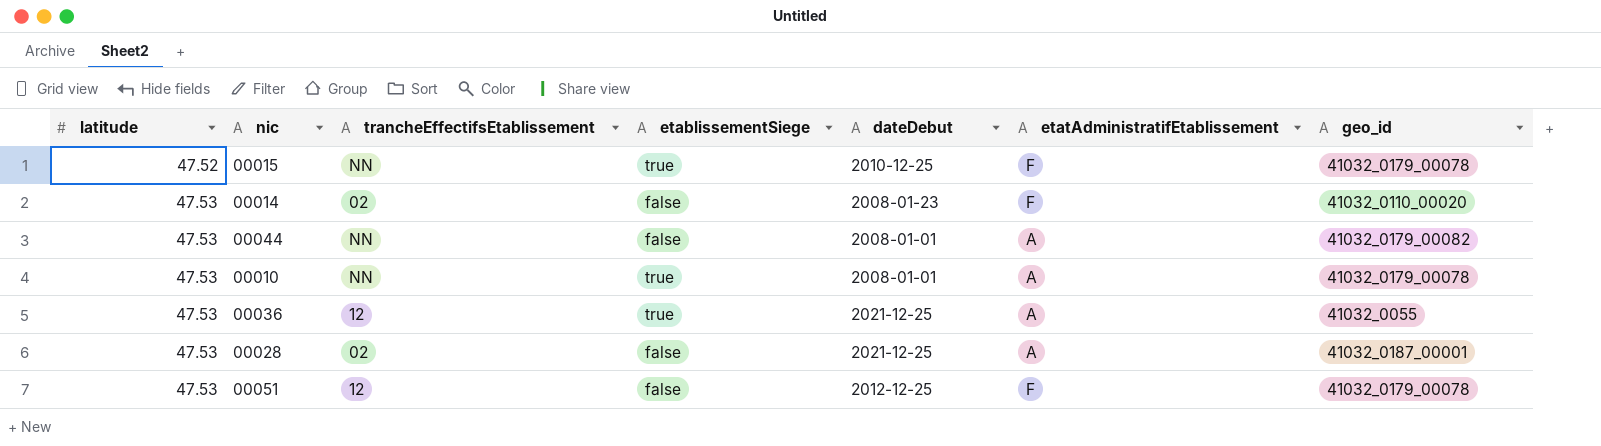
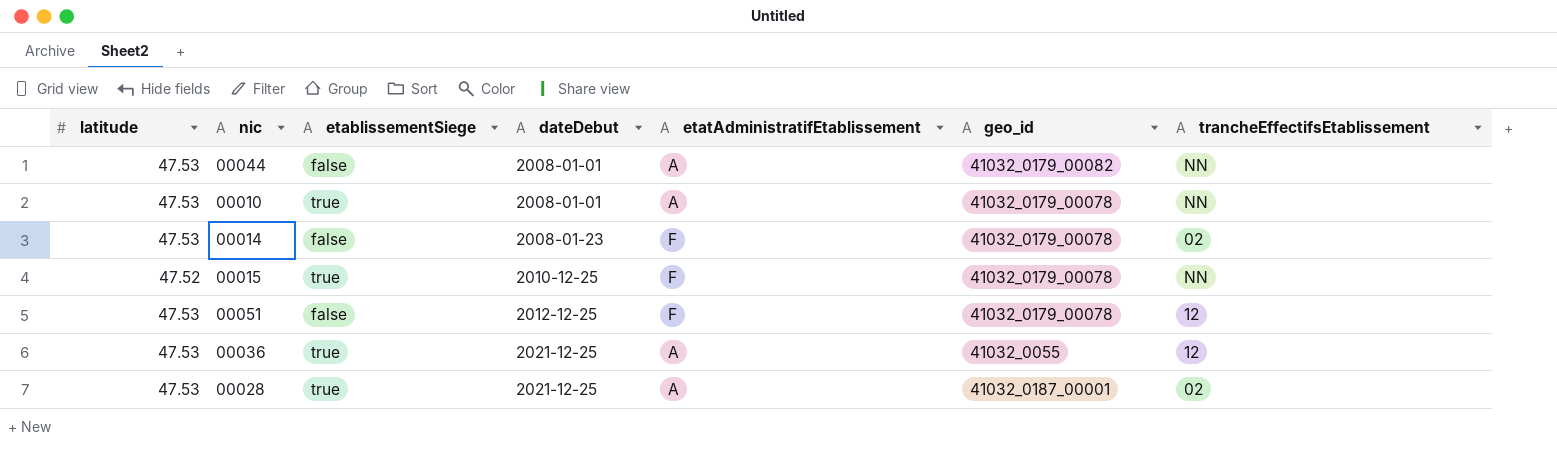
row order: latitude ascending -> dateDebut ascending
column trancheEffectifsEtablissement | position: 3 -> 7
00014 | geo_id: 41032_0110_00020 -> 41032_0179_00078
00028 | etablissementSiege: false -> true

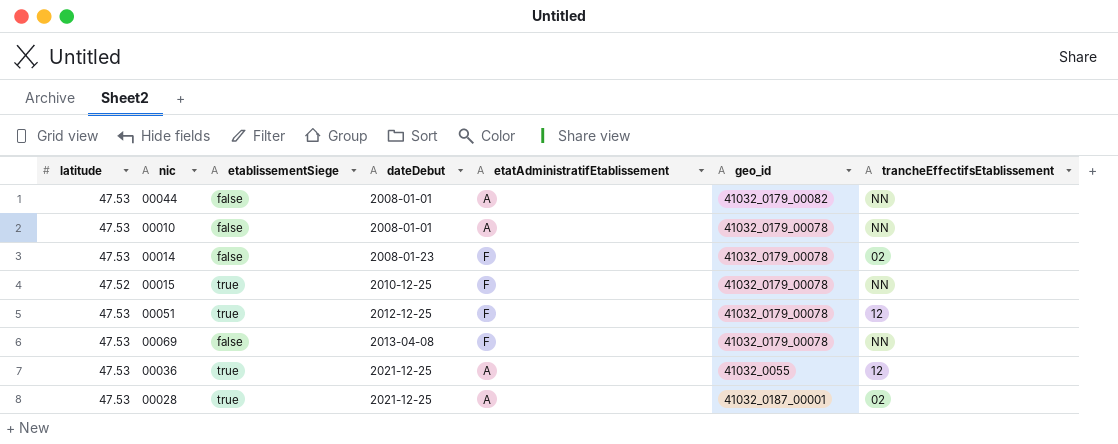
00010 | etablissementSiege: true -> false
00051 | etablissementSiege: false -> true
row 00069: none -> 47.53 | false | 2013-04-08 | F | 41032_0179_00078 | NN

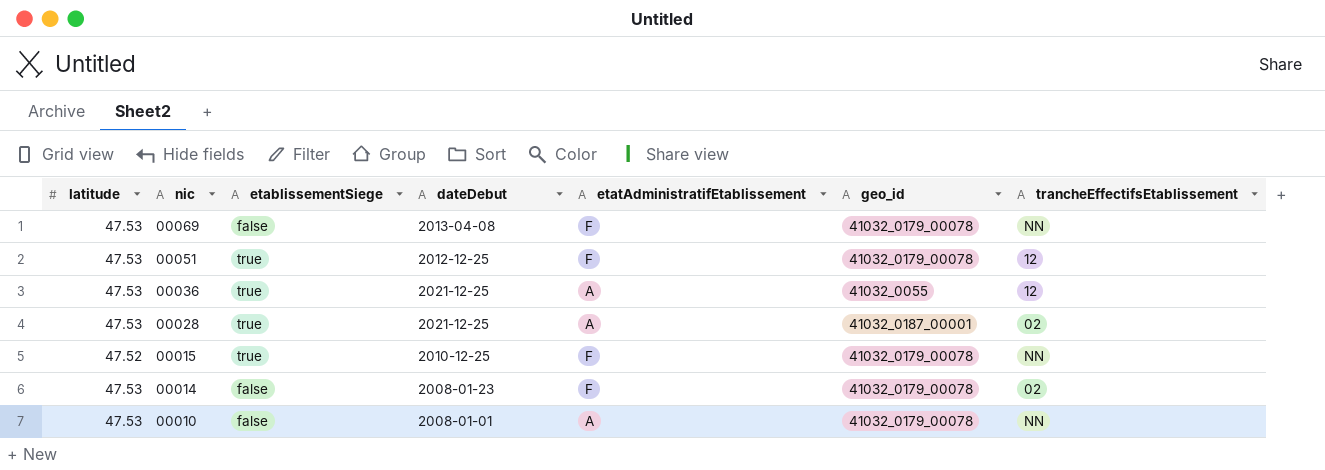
row order: dateDebut ascending -> nic descending
row 00044: 47.53 | false | 2008-01-01 | A | 41032_0179_00082 | NN -> none

